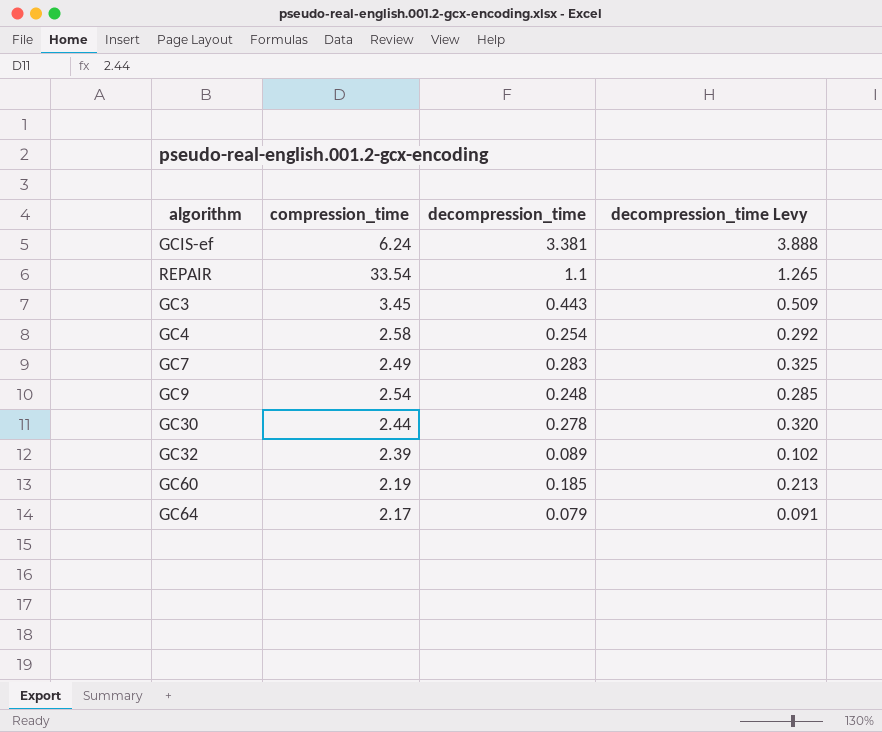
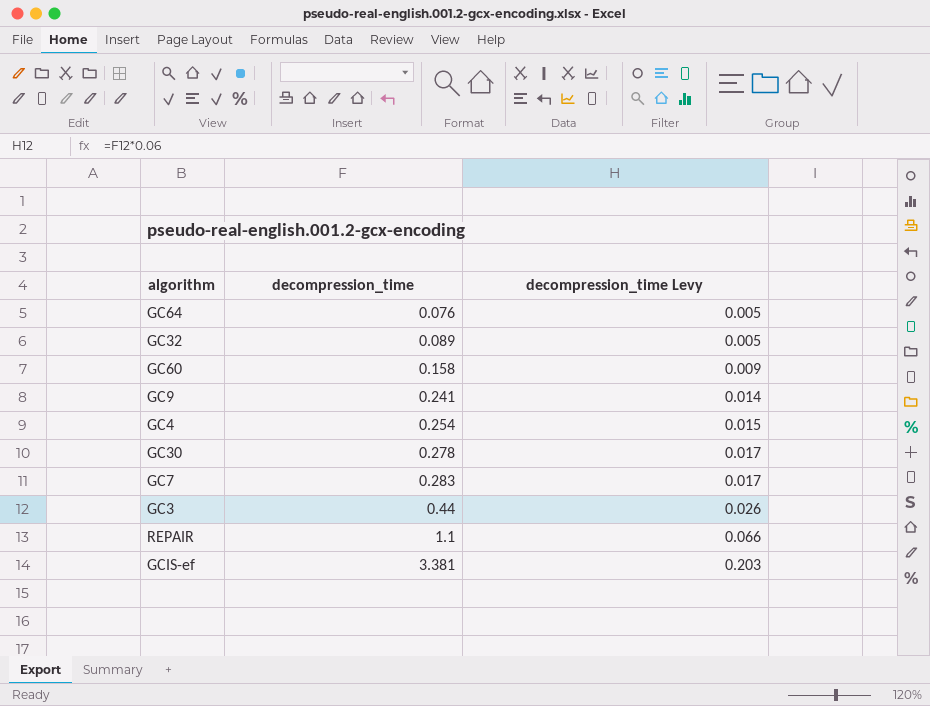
row order: none -> decompression_time ascending
column compression_time | position: 2 -> none
column decompression_time Levy | formula: [decompression_time] * 1.15 -> [decompression_time] * 0.06
GC64 | decompression_time: 0.079 -> 0.076
GC60 | decompression_time: 0.185 -> 0.158
GC9 | decompression_time: 0.248 -> 0.241
GC3 | decompression_time: 0.443 -> 0.44

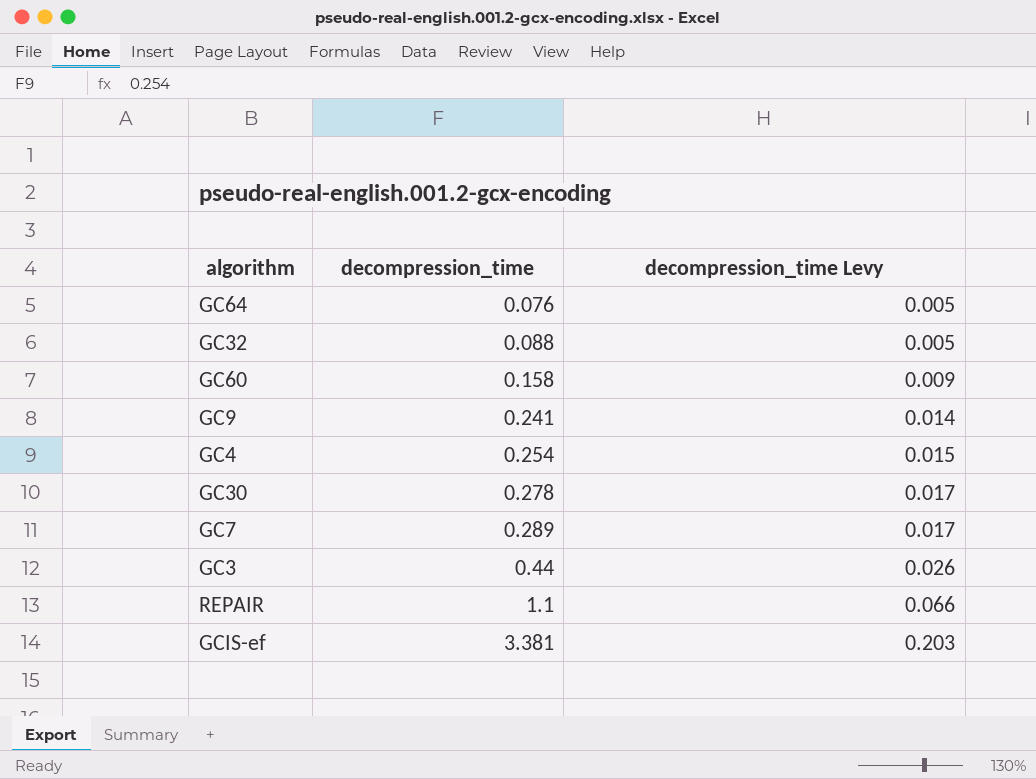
GC32 | decompression_time: 0.089 -> 0.088
GC7 | decompression_time: 0.283 -> 0.289

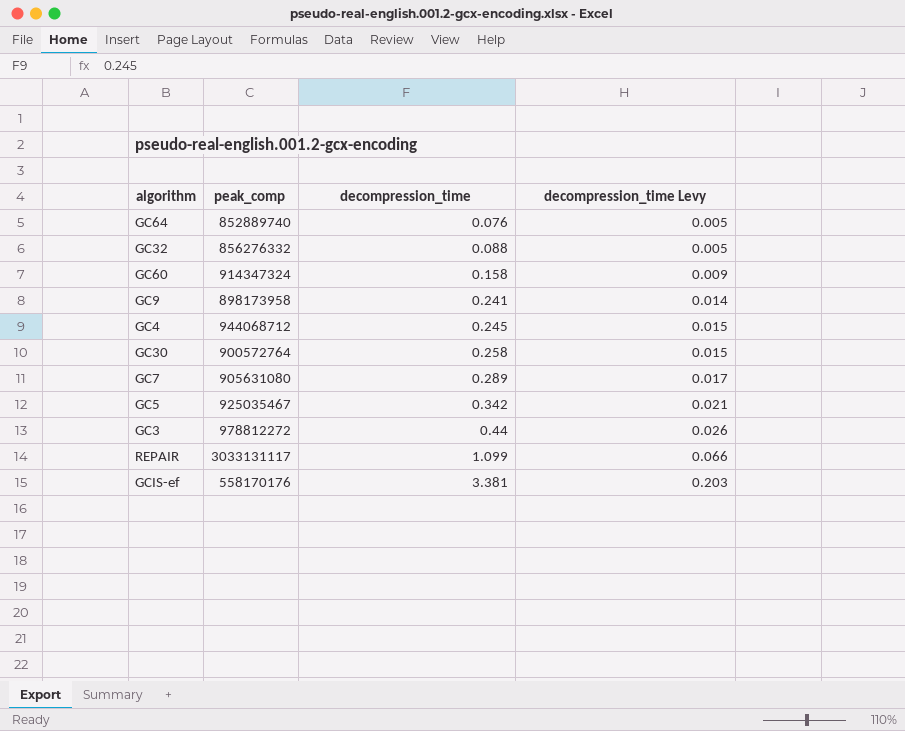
column peak_comp | position: none -> 2
GC4 | decompression_time: 0.254 -> 0.245
GC30 | decompression_time: 0.278 -> 0.258
GC30 | decompression_time Levy: 0.017 -> 0.015
row GC5: none -> 925035467 | 0.342 | 0.021
REPAIR | decompression_time: 1.1 -> 1.099

